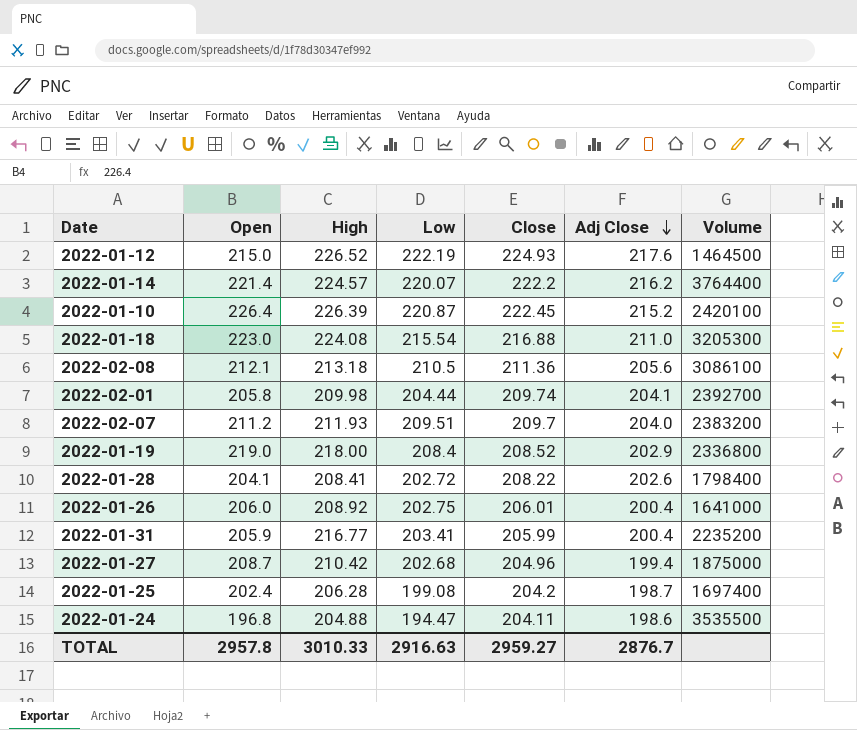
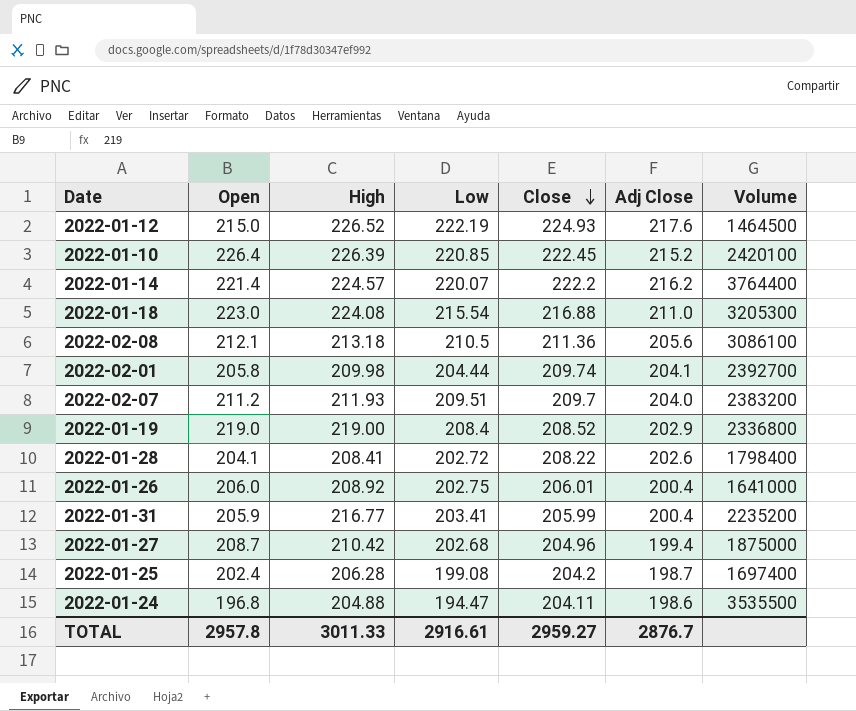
row order: Adj Close descending -> Close descending
2022-01-10 | Low: 220.87 -> 220.85
2022-01-19 | High: 218.00 -> 219.00
TOTAL | High: 3010.33 -> 3011.33
TOTAL | Low: 2916.63 -> 2916.61

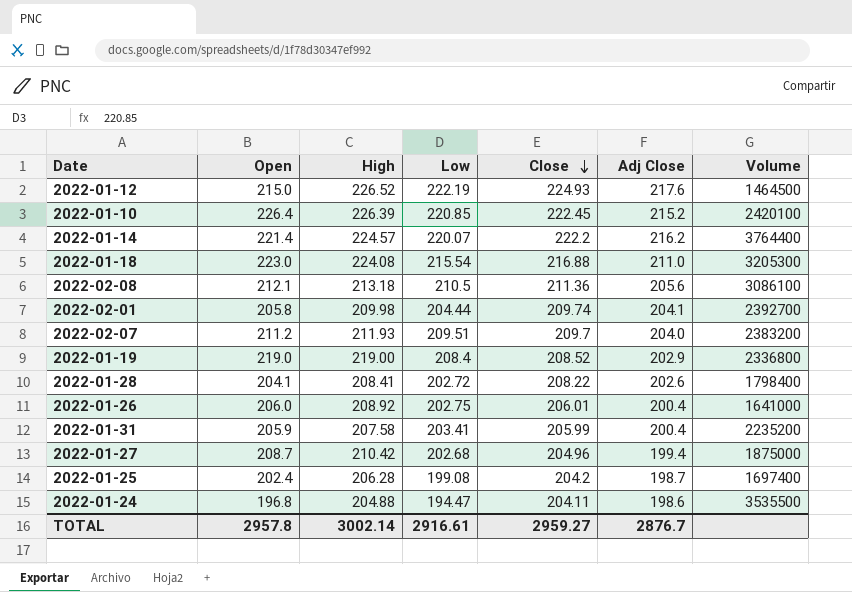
2022-01-31 | High: 216.77 -> 207.58
TOTAL | High: 3011.33 -> 3002.14

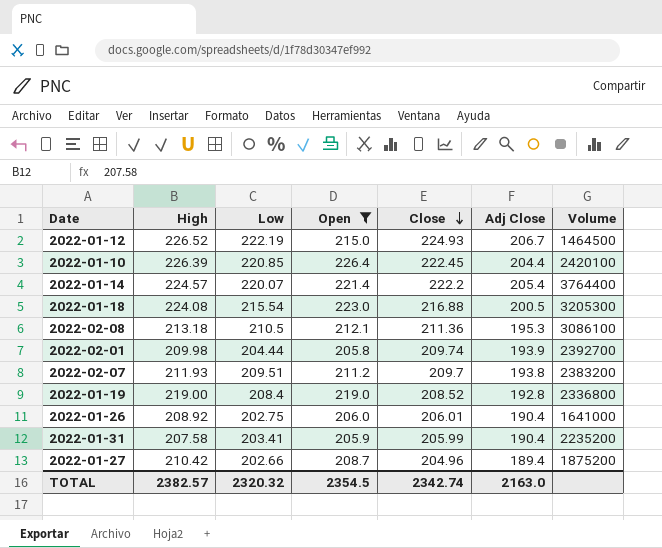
filter: none -> Open >= 205.8
column Open | position: 2 -> 4
2022-01-12 | Adj Close: 217.6 -> 206.7
2022-01-10 | Adj Close: 215.2 -> 204.4
2022-01-14 | Adj Close: 216.2 -> 205.4
2022-01-18 | Adj Close: 211.0 -> 200.5
2022-02-08 | Adj Close: 205.6 -> 195.3
2022-02-01 | Adj Close: 204.1 -> 193.9
2022-02-07 | Adj Close: 204.0 -> 193.8
2022-01-19 | Adj Close: 202.9 -> 192.8
2022-01-26 | Adj Close: 200.4 -> 190.4
2022-01-31 | Adj Close: 200.4 -> 190.4
2022-01-27 | Low: 202.68 -> 202.66
2022-01-27 | Adj Close: 199.4 -> 189.4
2022-01-27 | Volume: 1875000 -> 1875200
TOTAL | High: 3002.14 -> 2382.57
TOTAL | Low: 2916.61 -> 2320.32
TOTAL | Open: 2957.8 -> 2354.5
TOTAL | Close: 2959.27 -> 2342.74
TOTAL | Adj Close: 2876.7 -> 2163.0

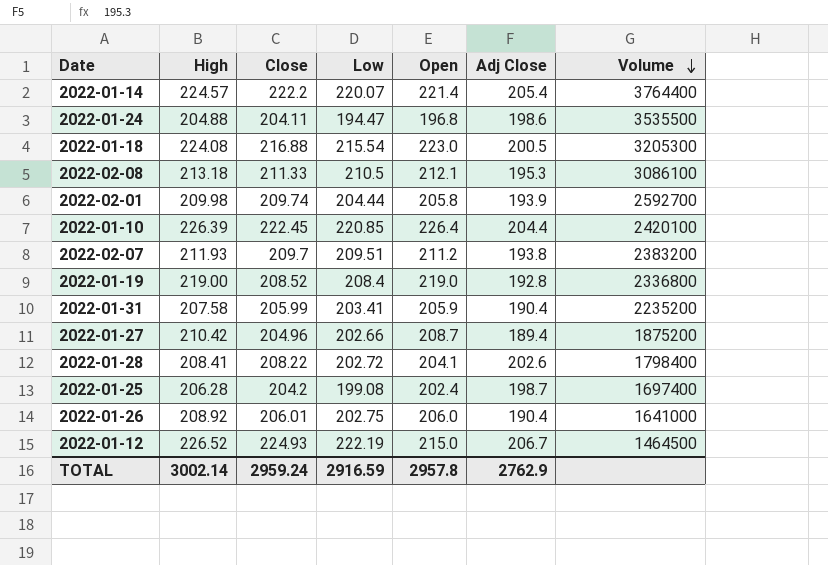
filter: Open >= 205.8 -> none
row order: Close descending -> Volume descending
column Close | position: 5 -> 3
2022-02-08 | Close: 211.36 -> 211.33
2022-02-01 | Volume: 2392700 -> 2592700
TOTAL | High: 2382.57 -> 3002.14
TOTAL | Close: 2342.74 -> 2959.24
TOTAL | Low: 2320.32 -> 2916.59
TOTAL | Open: 2354.5 -> 2957.8
TOTAL | Adj Close: 2163.0 -> 2762.9

